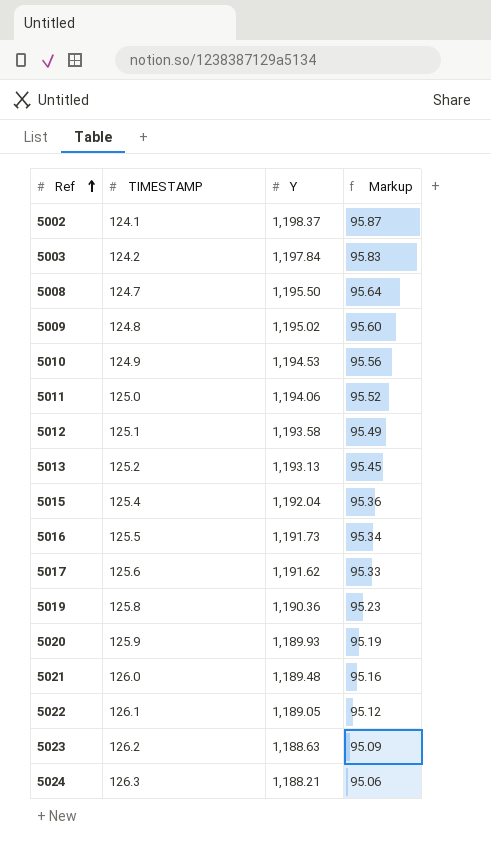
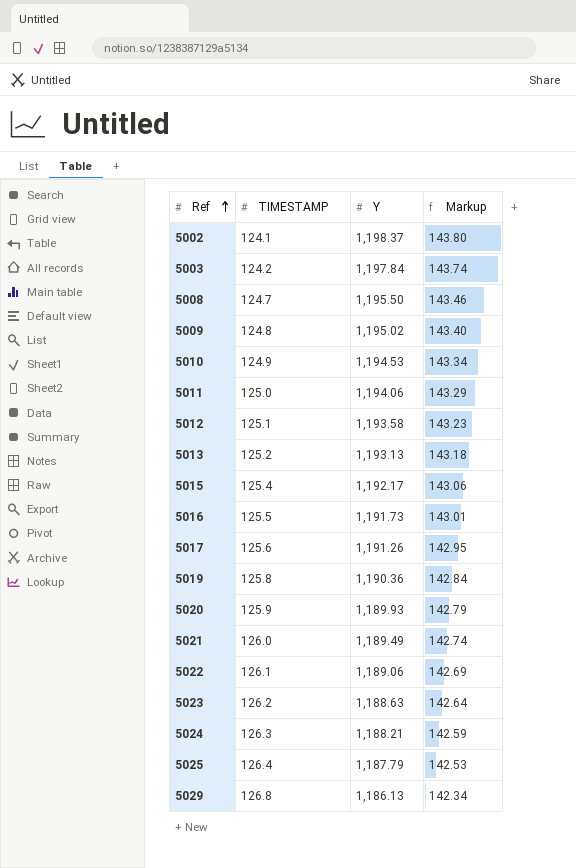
column Markup | formula: [Y] * 0.08 -> [Y] * 0.12
5015 | Y: 1,192.04 -> 1,192.17
5017 | Y: 1,191.62 -> 1,191.26
5021 | Y: 1,189.48 -> 1,189.49
5022 | Y: 1,189.05 -> 1,189.06
row 5025: none -> 126.4 | 1,187.79 | 142.53
row 5029: none -> 126.8 | 1,186.13 | 142.34

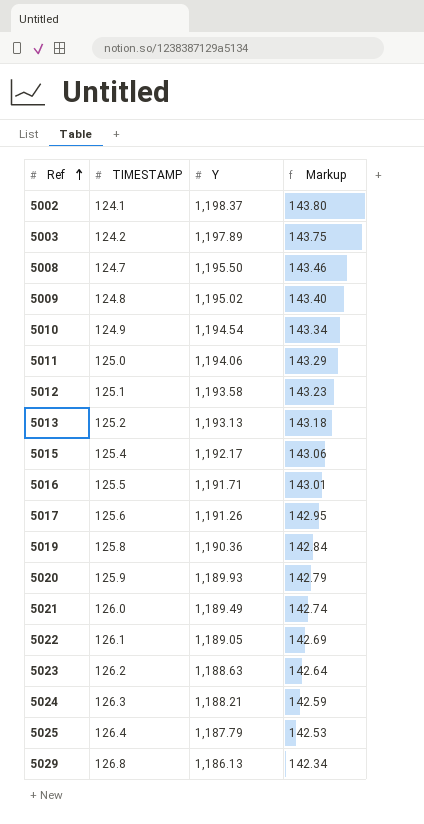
5003 | Y: 1,197.84 -> 1,197.89
5003 | Markup: 143.74 -> 143.75
5010 | Y: 1,194.53 -> 1,194.54
5016 | Y: 1,191.73 -> 1,191.71
5022 | Y: 1,189.06 -> 1,189.05

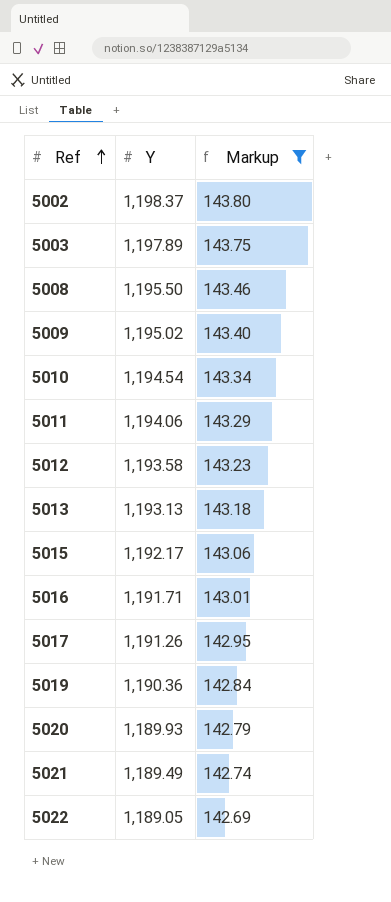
filter: none -> Markup >= 142.69
column TIMESTAMP | position: 2 -> none

